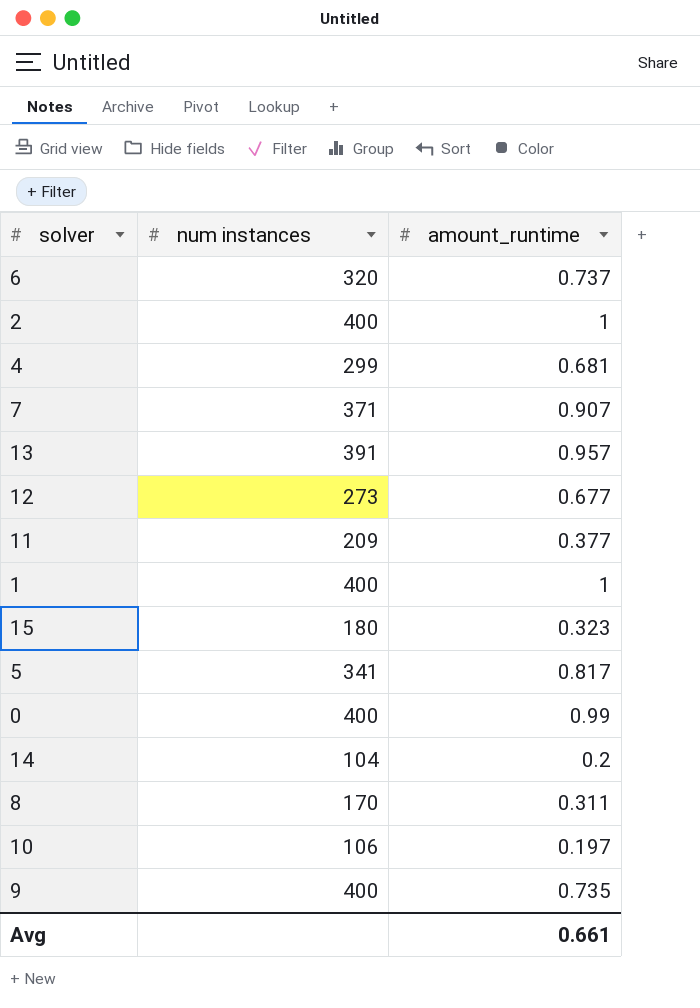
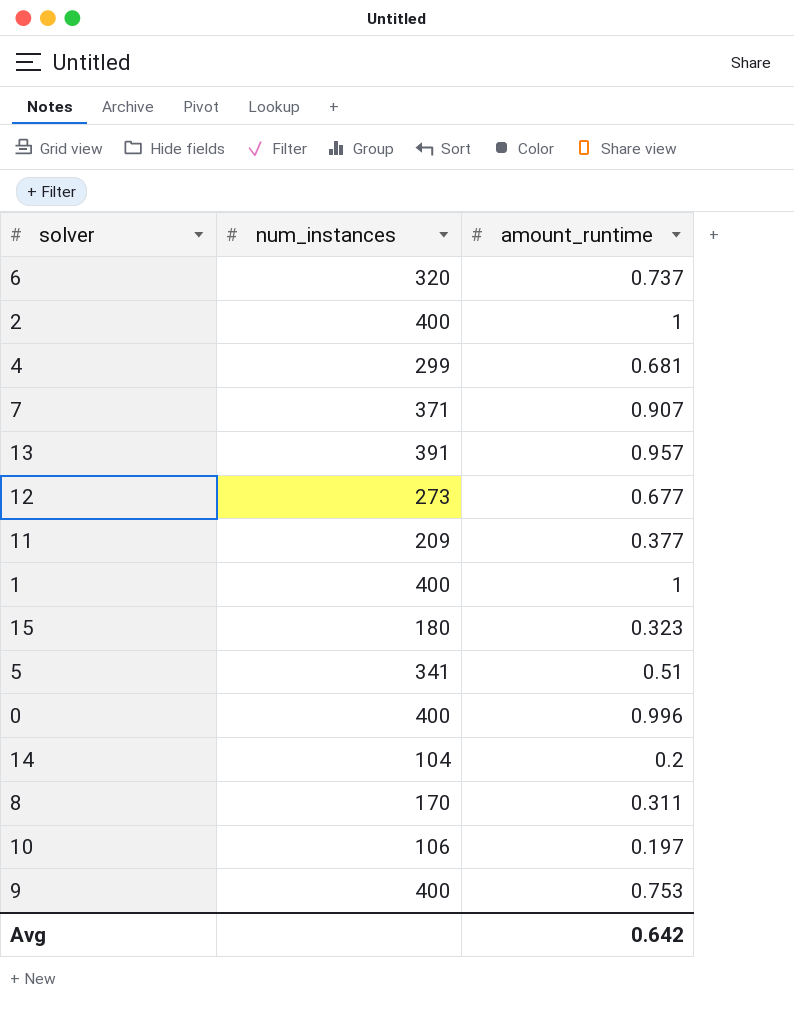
column name: num instances -> num_instances
5 | amount_runtime: 0.817 -> 0.51
0 | amount_runtime: 0.99 -> 0.996
9 | amount_runtime: 0.735 -> 0.753
Avg | amount_runtime: 0.661 -> 0.642

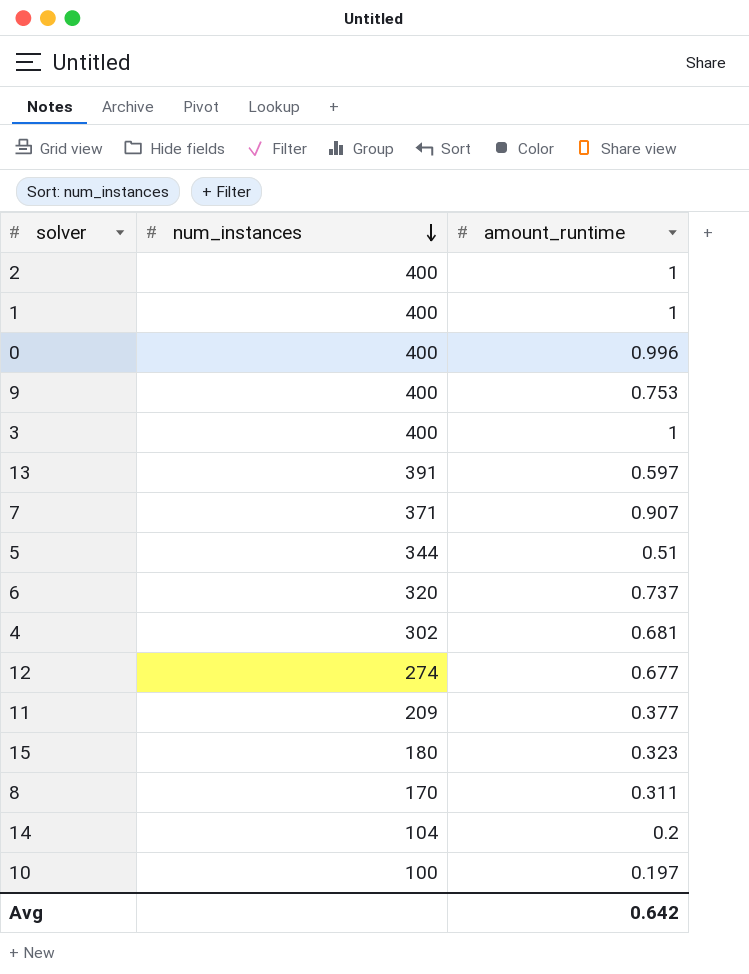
row order: none -> num_instances descending
row 3: none -> 400 | 1
13 | amount_runtime: 0.957 -> 0.597
5 | num_instances: 341 -> 344
4 | num_instances: 299 -> 302
12 | num_instances: 273 -> 274
10 | num_instances: 106 -> 100

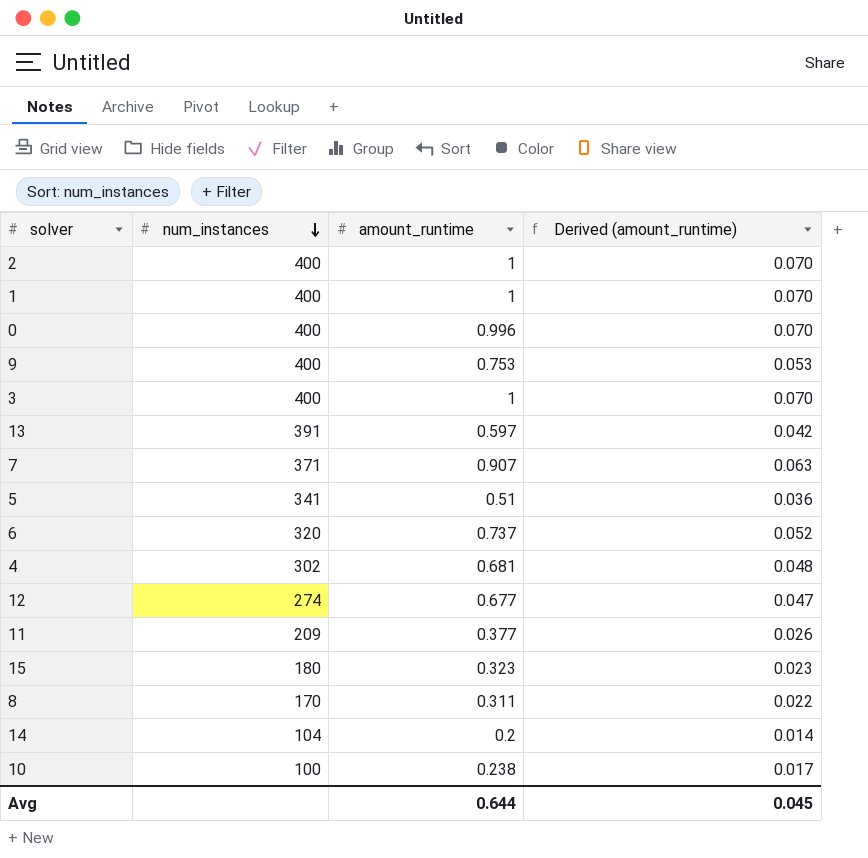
column Derived (amount_runtime) | formula: none -> [amount_runtime] * 0.07
5 | num_instances: 344 -> 341
10 | amount_runtime: 0.197 -> 0.238
Avg | amount_runtime: 0.642 -> 0.644

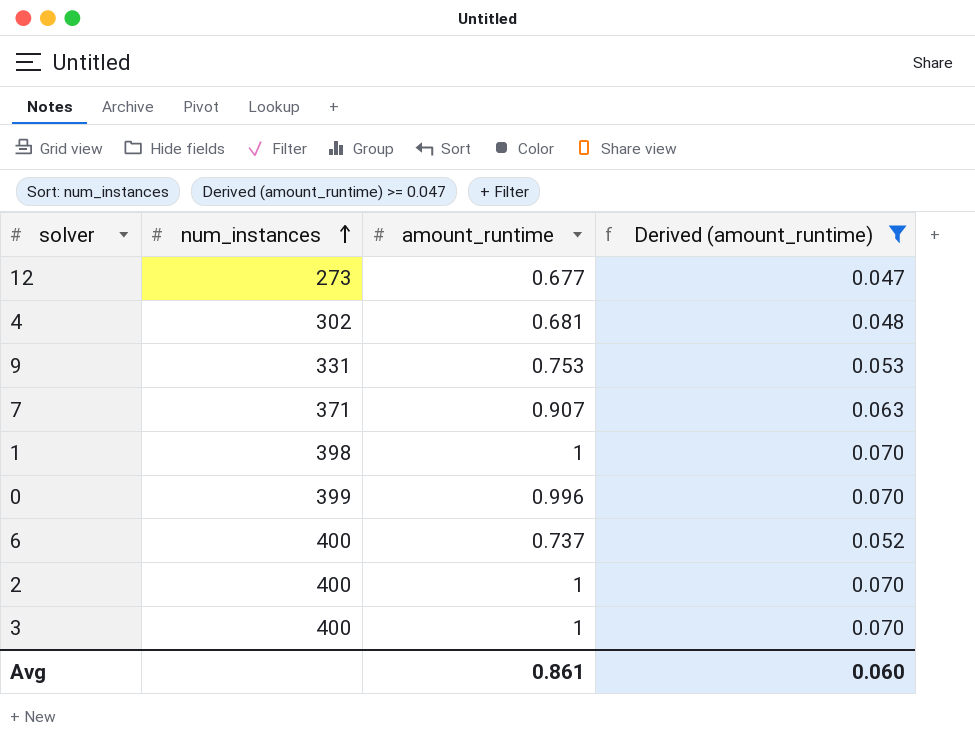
filter: none -> Derived (amount_runtime) >= 0.047
row order: num_instances descending -> num_instances ascending
12 | num_instances: 274 -> 273
9 | num_instances: 400 -> 331
1 | num_instances: 400 -> 398
0 | num_instances: 400 -> 399
6 | num_instances: 320 -> 400
Avg | amount_runtime: 0.644 -> 0.861
Avg | Derived (amount_runtime): 0.045 -> 0.060

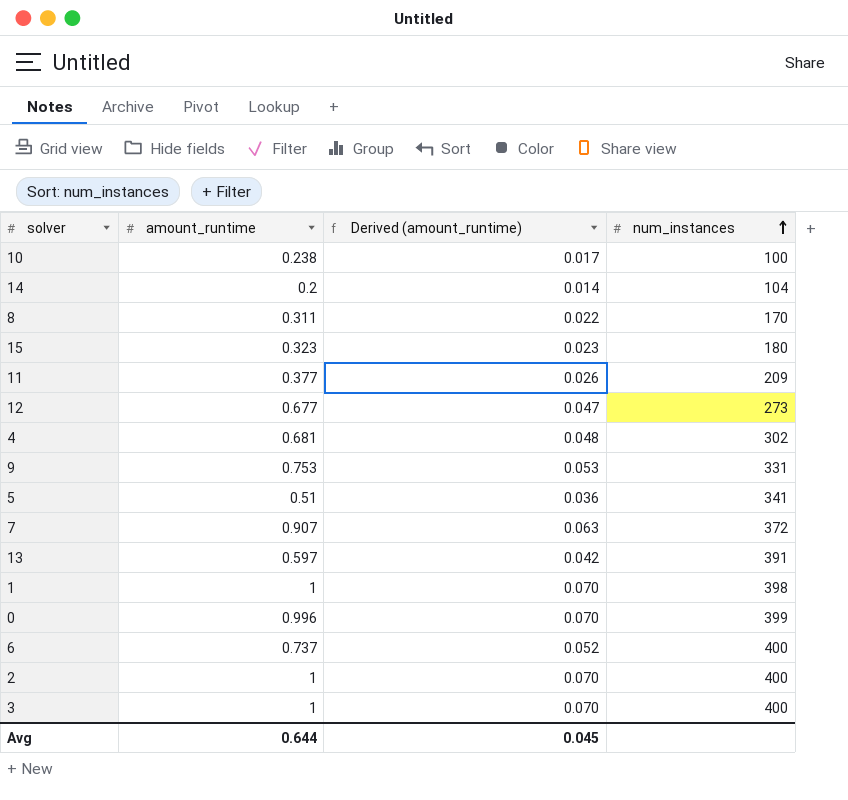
filter: Derived (amount_runtime) >= 0.047 -> none
column num_instances | position: 2 -> 4
7 | num_instances: 371 -> 372
Avg | amount_runtime: 0.861 -> 0.644
Avg | Derived (amount_runtime): 0.060 -> 0.045

